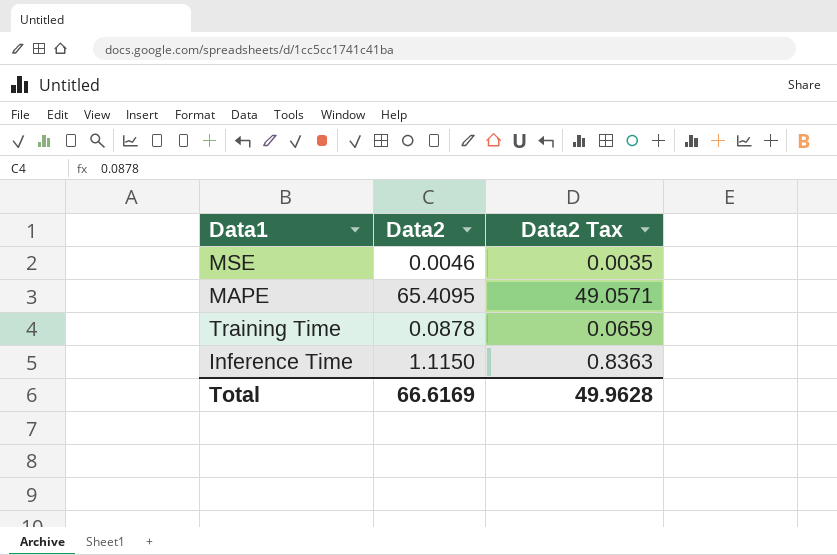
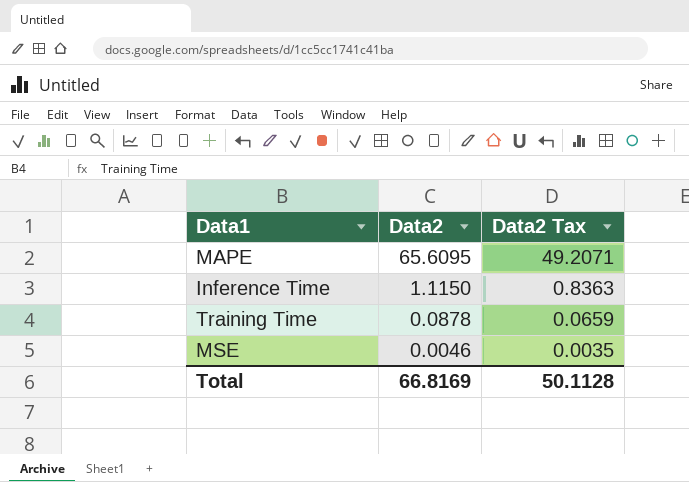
row order: none -> Data2 descending
MAPE | Data2: 65.4095 -> 65.6095
MAPE | Data2 Tax: 49.0571 -> 49.2071
Total | Data2: 66.6169 -> 66.8169
Total | Data2 Tax: 49.9628 -> 50.1128

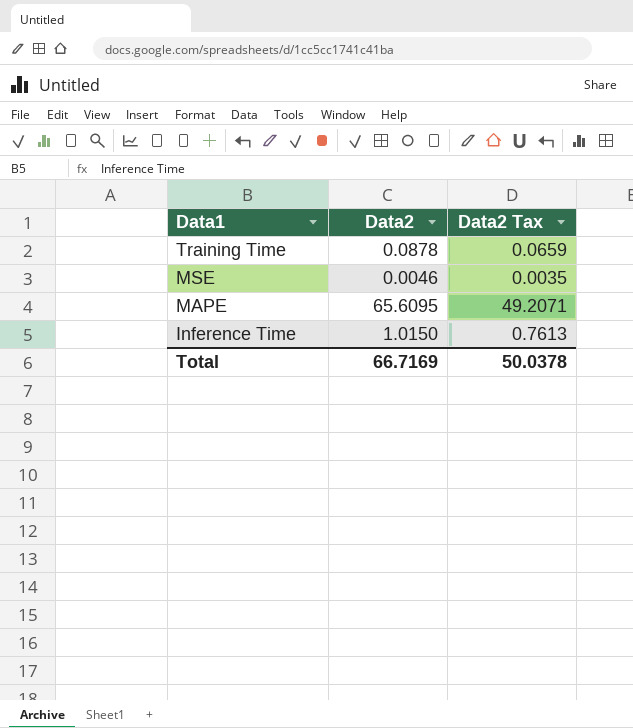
row order: Data2 descending -> Data1 descending
Inference Time | Data2: 1.1150 -> 1.0150
Inference Time | Data2 Tax: 0.8363 -> 0.7613
Total | Data2: 66.8169 -> 66.7169
Total | Data2 Tax: 50.1128 -> 50.0378

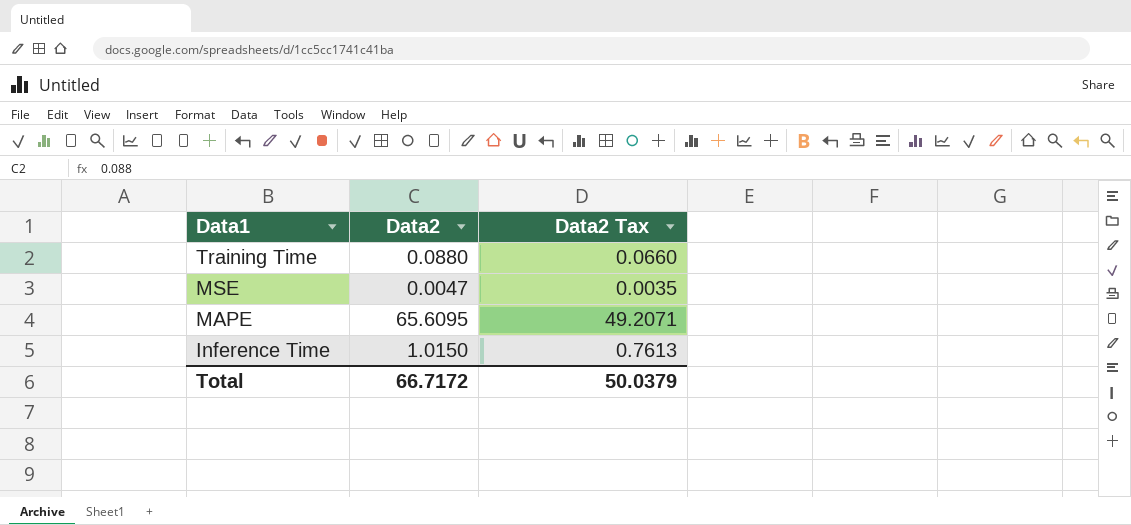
Training Time | Data2: 0.0878 -> 0.0880
Training Time | Data2 Tax: 0.0659 -> 0.0660
MSE | Data2: 0.0046 -> 0.0047
Total | Data2: 66.7169 -> 66.7172
Total | Data2 Tax: 50.0378 -> 50.0379

